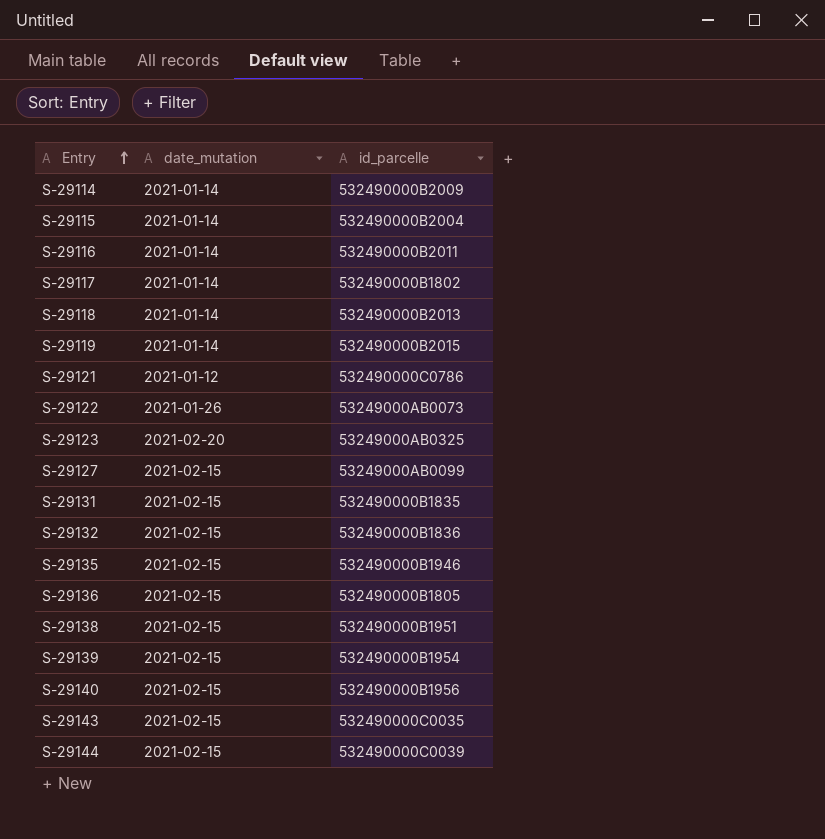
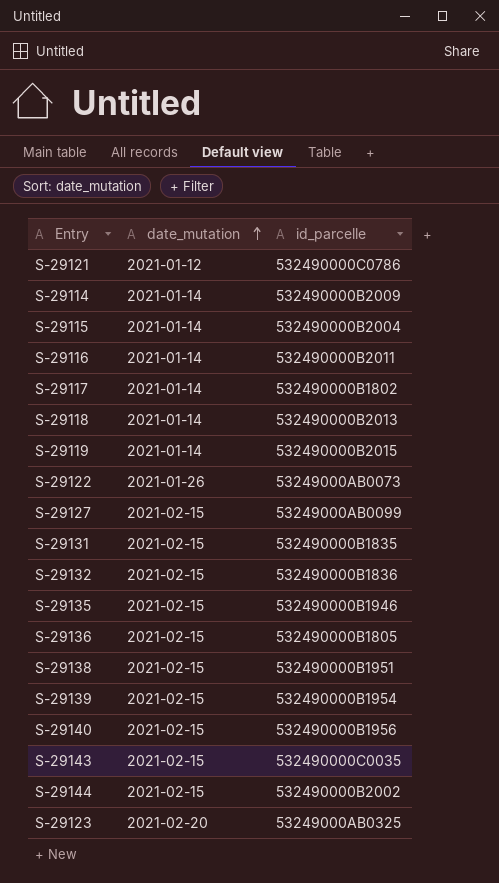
row order: Entry ascending -> date_mutation ascending
S-29144 | id_parcelle: 532490000C0039 -> 532490000B2002

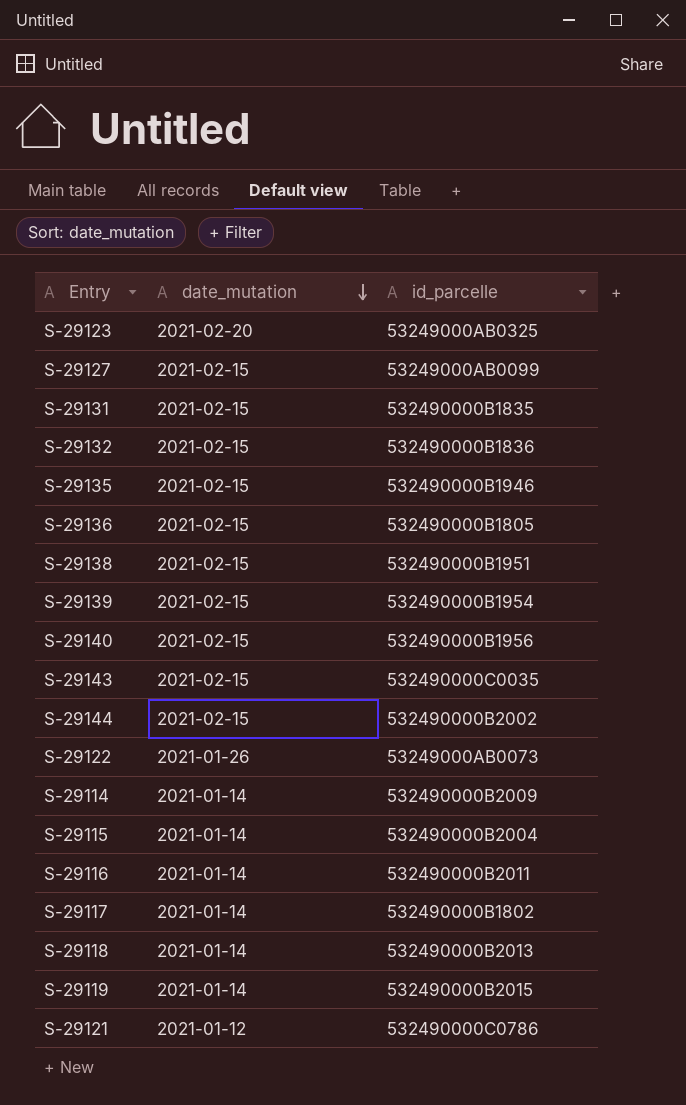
row order: date_mutation ascending -> date_mutation descending

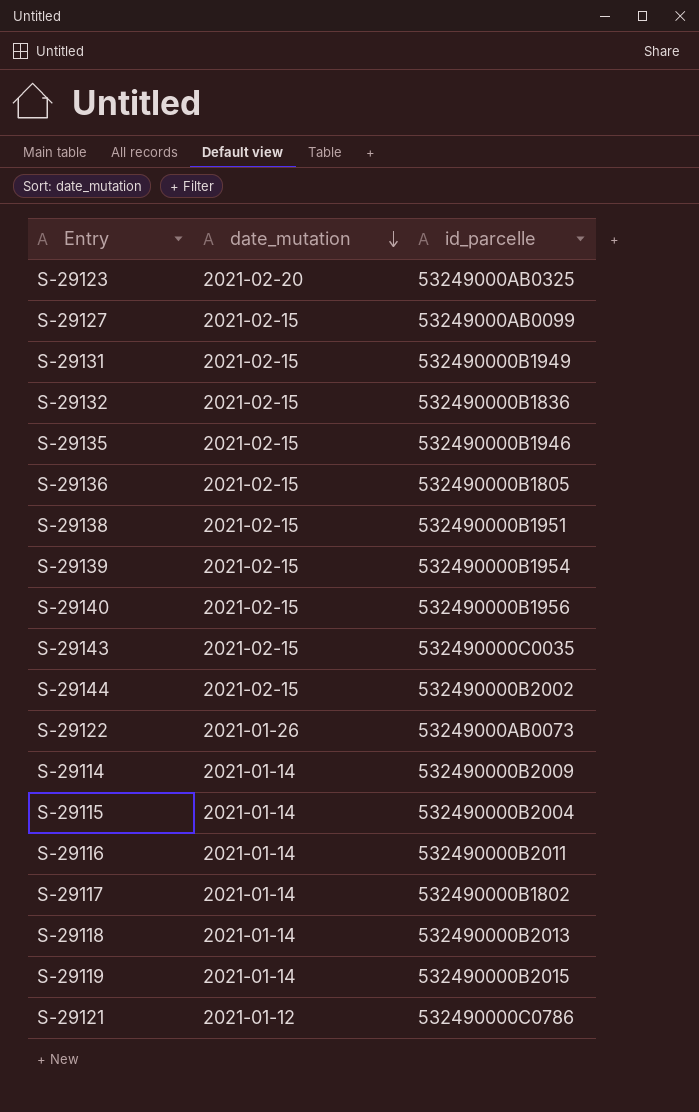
S-29131 | id_parcelle: 532490000B1835 -> 532490000B1949

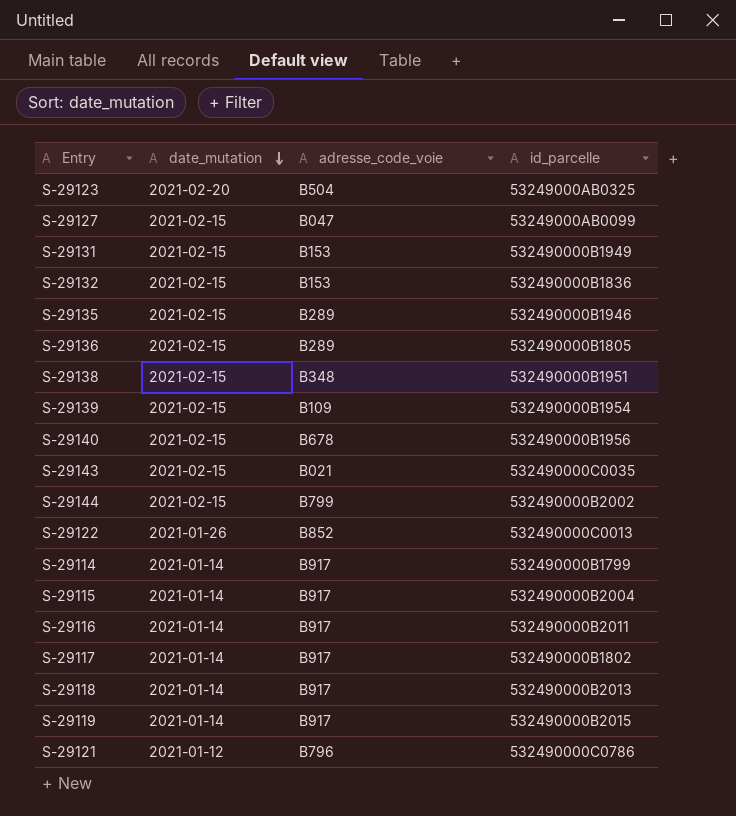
column adresse_code_voie | position: none -> 3
S-29122 | id_parcelle: 53249000AB0073 -> 532490000C0013
S-29114 | id_parcelle: 532490000B2009 -> 532490000B1799

